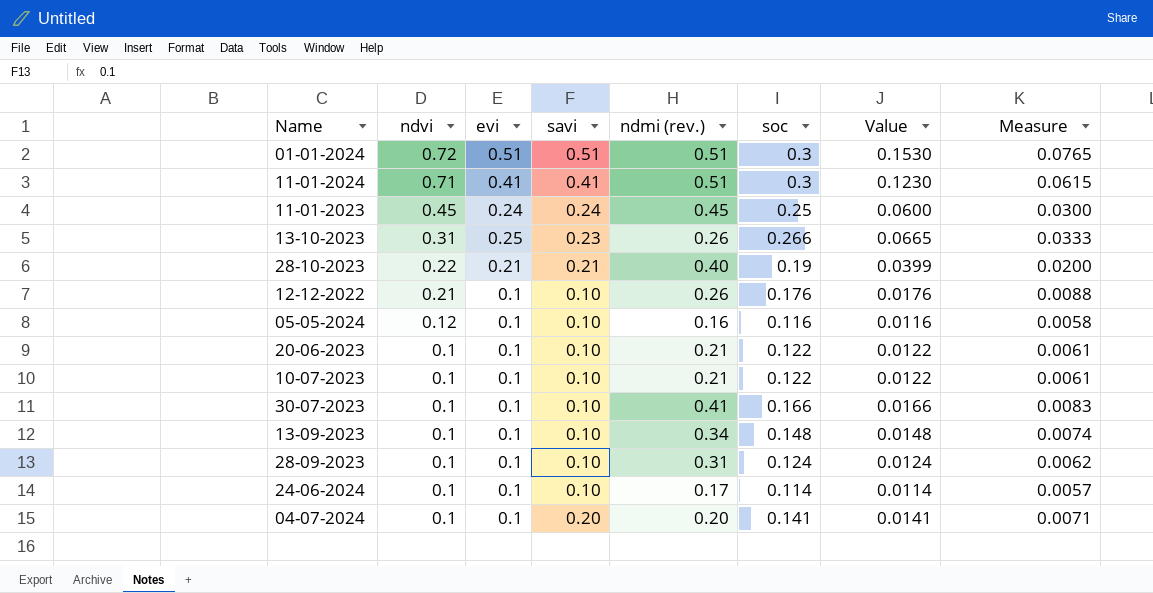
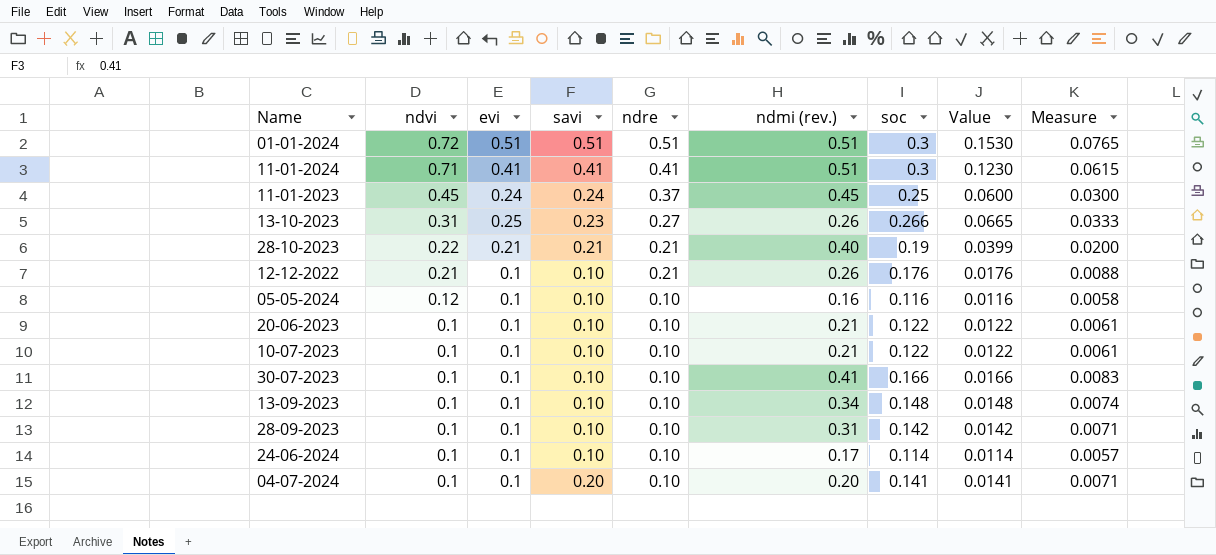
column ndre | position: none -> 5
28-09-2023 | soc: 0.124 -> 0.142
28-09-2023 | Value: 0.0124 -> 0.0142
28-09-2023 | Measure: 0.0062 -> 0.0071

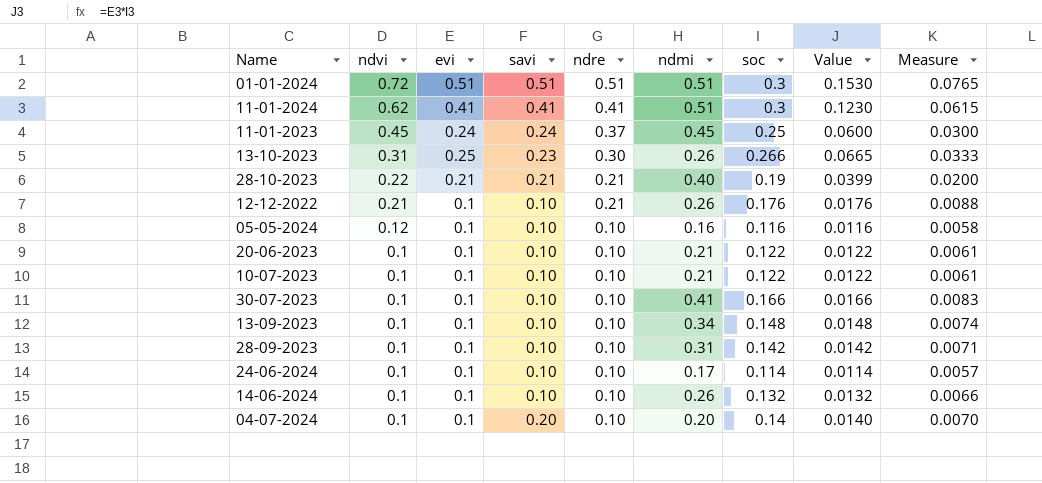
column name: ndmi (rev.) -> ndmi
11-01-2024 | ndvi: 0.71 -> 0.62
13-10-2023 | ndre: 0.27 -> 0.30
row 14-06-2024: none -> 0.1 | 0.1 | 0.10 | 0.10 | 0.26 | 0.132 | 0.0132 | 0.0066
04-07-2024 | soc: 0.141 -> 0.14
04-07-2024 | Value: 0.0141 -> 0.0140
04-07-2024 | Measure: 0.0071 -> 0.0070

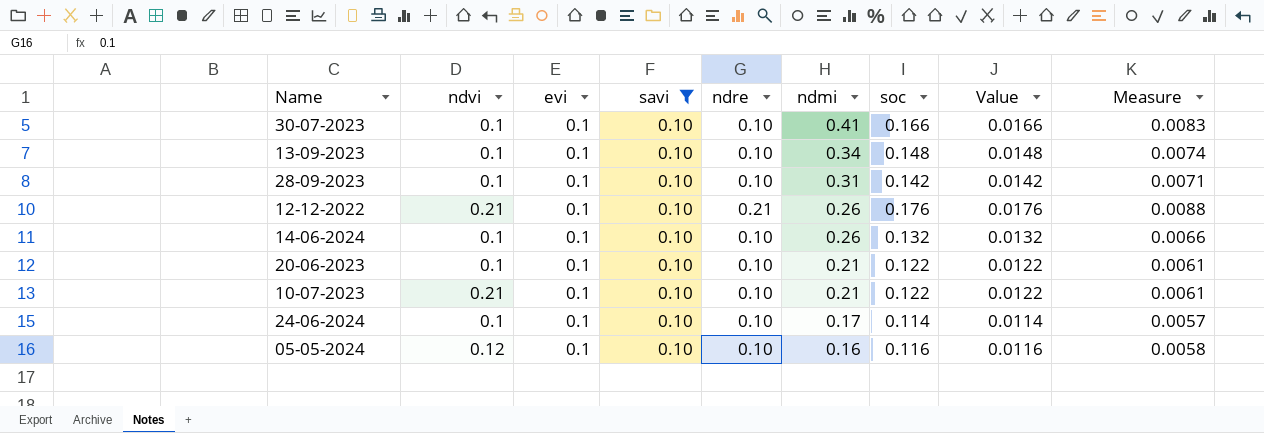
filter: none -> savi = 0.10
row order: ndvi descending -> ndmi descending
10-07-2023 | ndvi: 0.1 -> 0.21

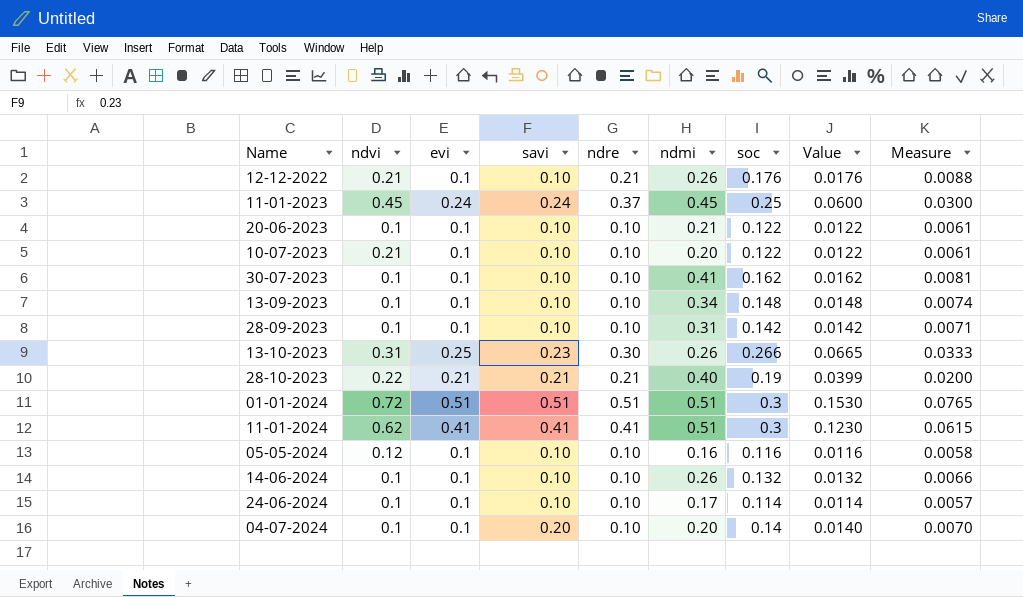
filter: savi = 0.10 -> none
row order: ndmi descending -> Name ascending
10-07-2023 | ndmi: 0.21 -> 0.20
30-07-2023 | soc: 0.166 -> 0.162
30-07-2023 | Value: 0.0166 -> 0.0162
30-07-2023 | Measure: 0.0083 -> 0.0081

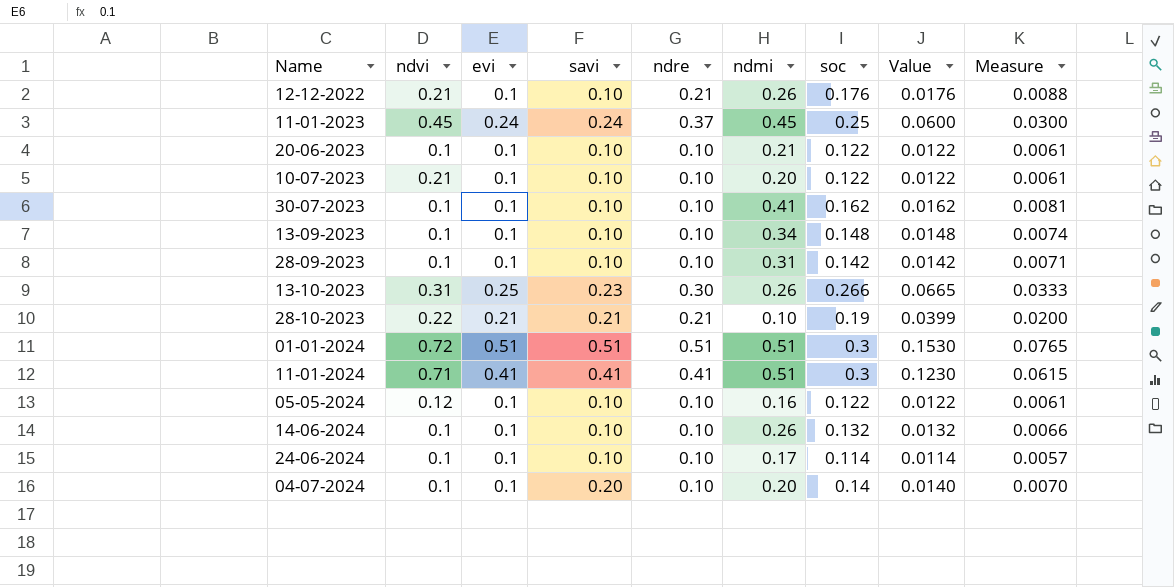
28-10-2023 | ndmi: 0.40 -> 0.10
11-01-2024 | ndvi: 0.62 -> 0.71
05-05-2024 | soc: 0.116 -> 0.122
05-05-2024 | Value: 0.0116 -> 0.0122
05-05-2024 | Measure: 0.0058 -> 0.0061

